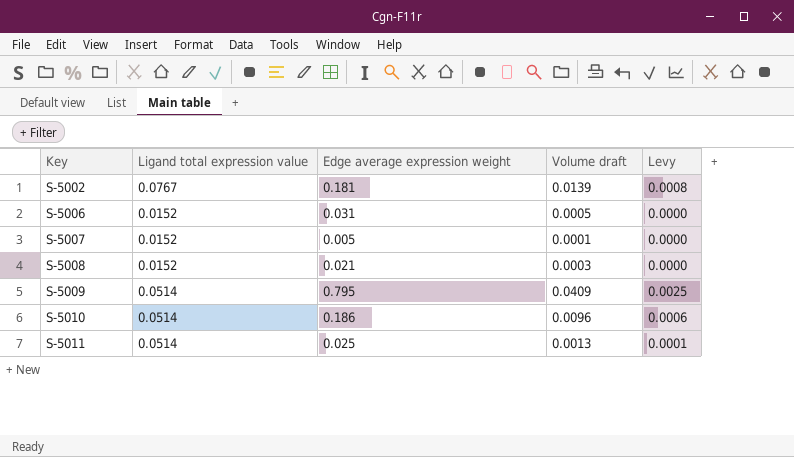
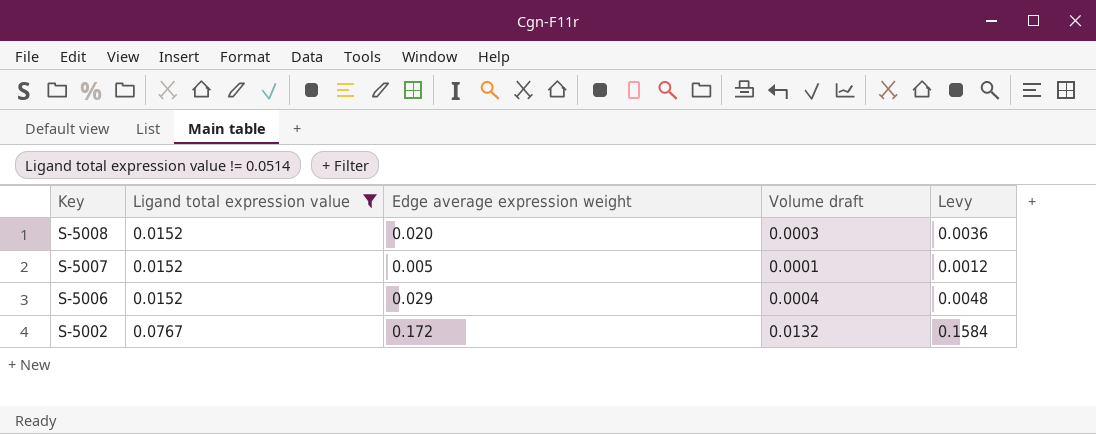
filter: none -> Ligand total expression value != 0.0514
row order: Key ascending -> Key descending
column Levy | formula: [Volume draft] * 0.06 -> [Volume draft] * 12
S-5008 | Edge average expression weight: 0.021 -> 0.020
S-5006 | Edge average expression weight: 0.031 -> 0.029
S-5006 | Volume draft: 0.0005 -> 0.0004
S-5002 | Edge average expression weight: 0.181 -> 0.172
S-5002 | Volume draft: 0.0139 -> 0.0132

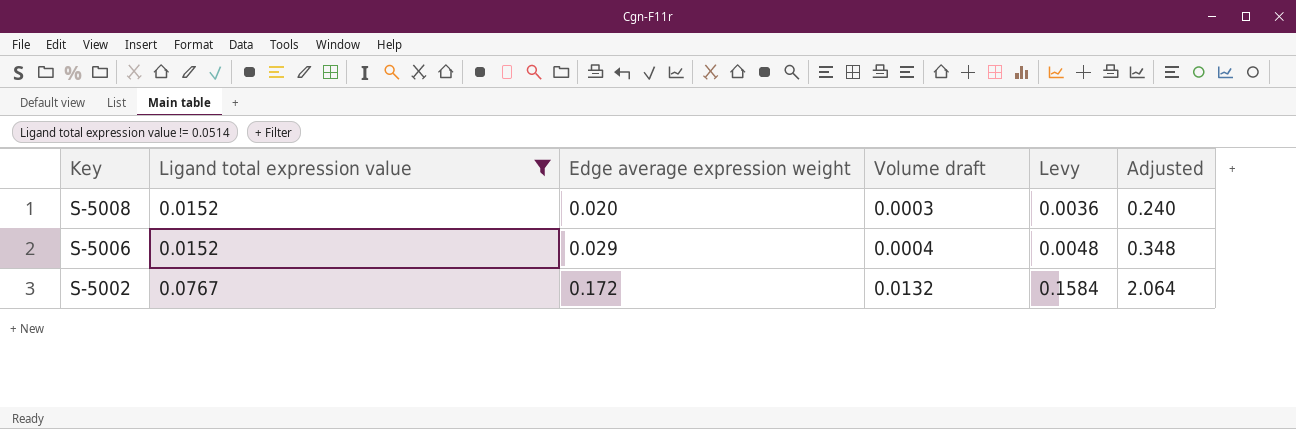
column Adjusted | formula: none -> [Edge average expression weight] * 12
row S-5007: 0.0152 | 0.005 | 0.0001 | 0.0012 -> none

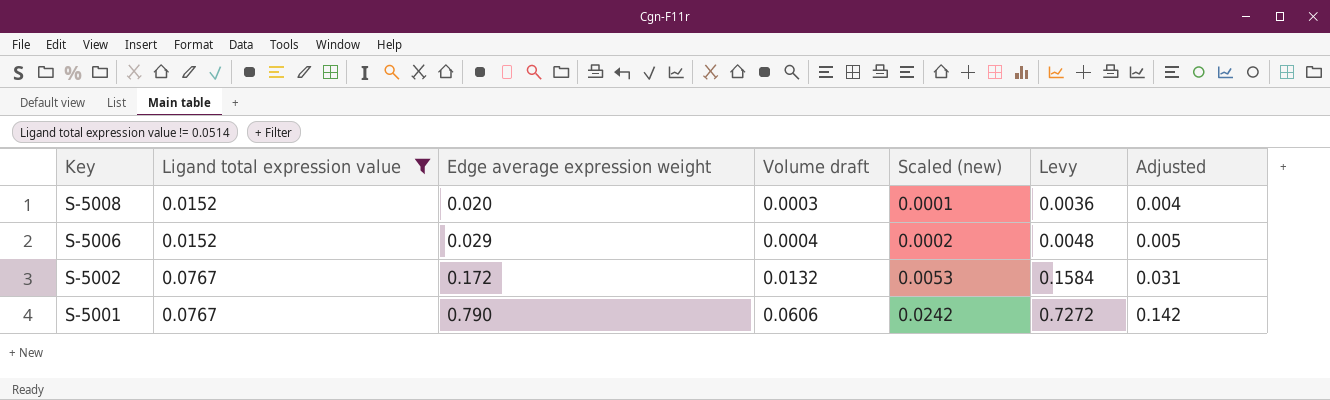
column Scaled (new) | formula: none -> [Volume draft] * 0.4
column Adjusted | formula: [Edge average expression weight] * 12 -> [Edge average expression weight] * 0.18
row S-5001: none -> 0.0767 | 0.790 | 0.0606 | 0.0242 | 0.7272 | 0.142

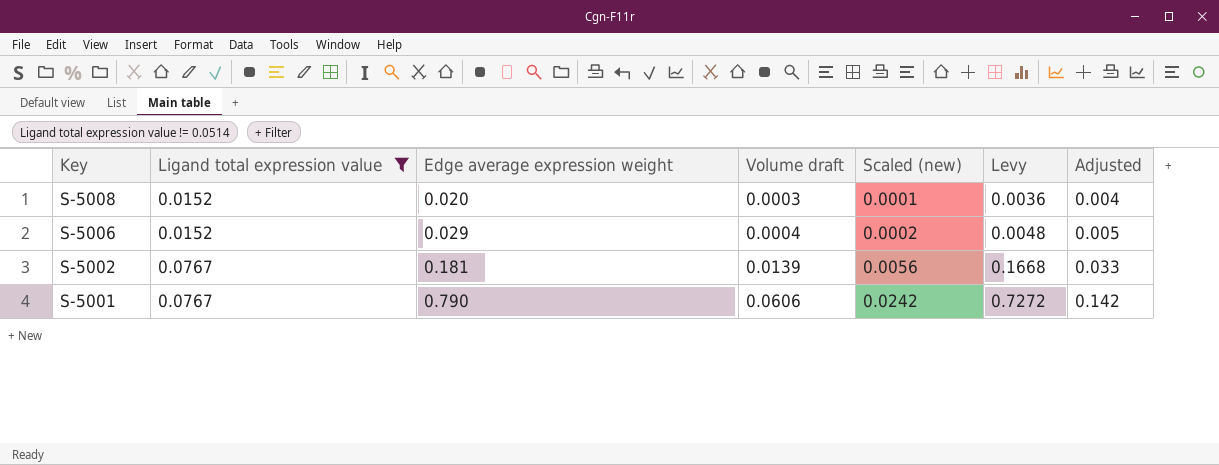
S-5002 | Edge average expression weight: 0.172 -> 0.181
S-5002 | Volume draft: 0.0132 -> 0.0139
S-5002 | Scaled (new): 0.0053 -> 0.0056
S-5002 | Levy: 0.1584 -> 0.1668
S-5002 | Adjusted: 0.031 -> 0.033

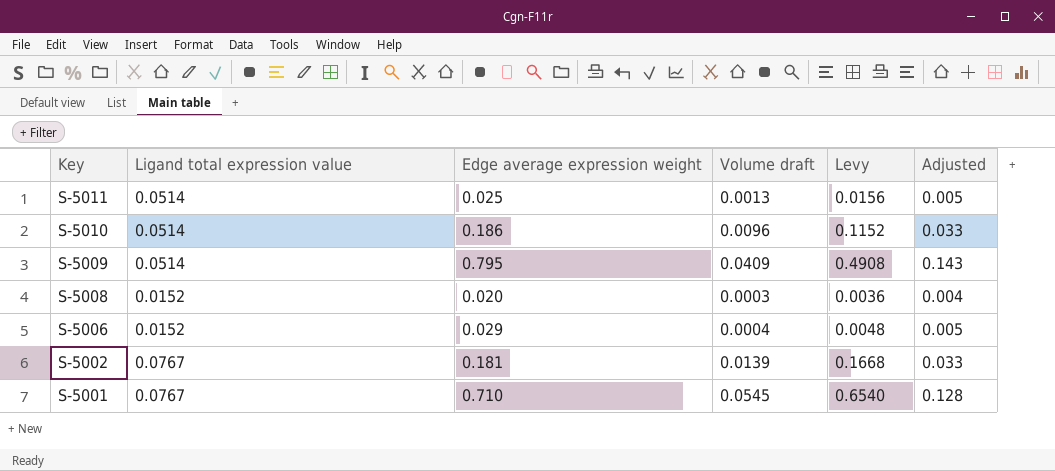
filter: Ligand total expression value != 0.0514 -> none
column Scaled (new) | formula: [Volume draft] * 0.4 -> none
S-5001 | Edge average expression weight: 0.790 -> 0.710
S-5001 | Volume draft: 0.0606 -> 0.0545
S-5001 | Levy: 0.7272 -> 0.6540
S-5001 | Adjusted: 0.142 -> 0.128

